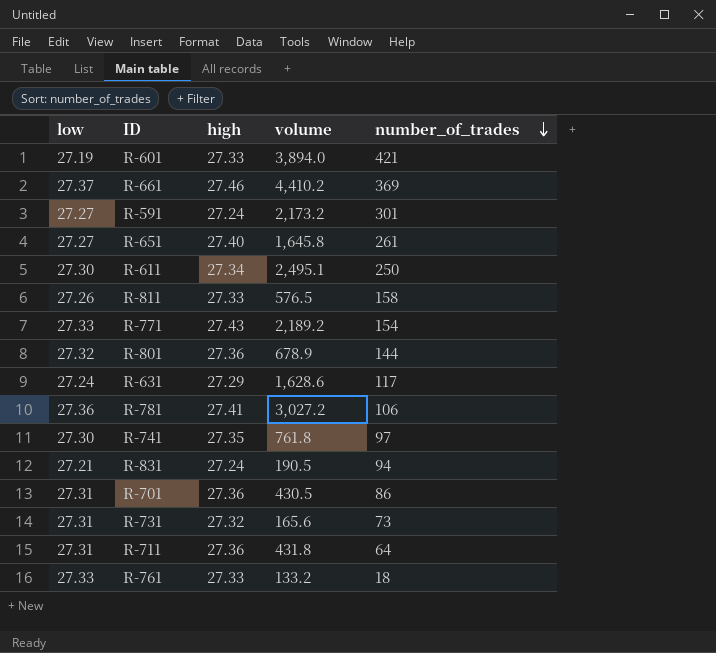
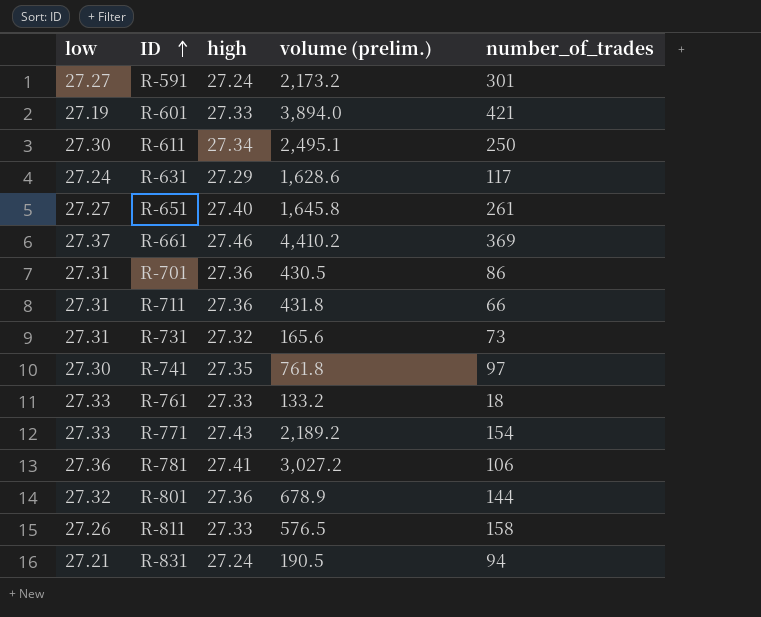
row order: number_of_trades descending -> ID ascending
column name: volume -> volume (prelim.)
R-711 | number_of_trades: 64 -> 66

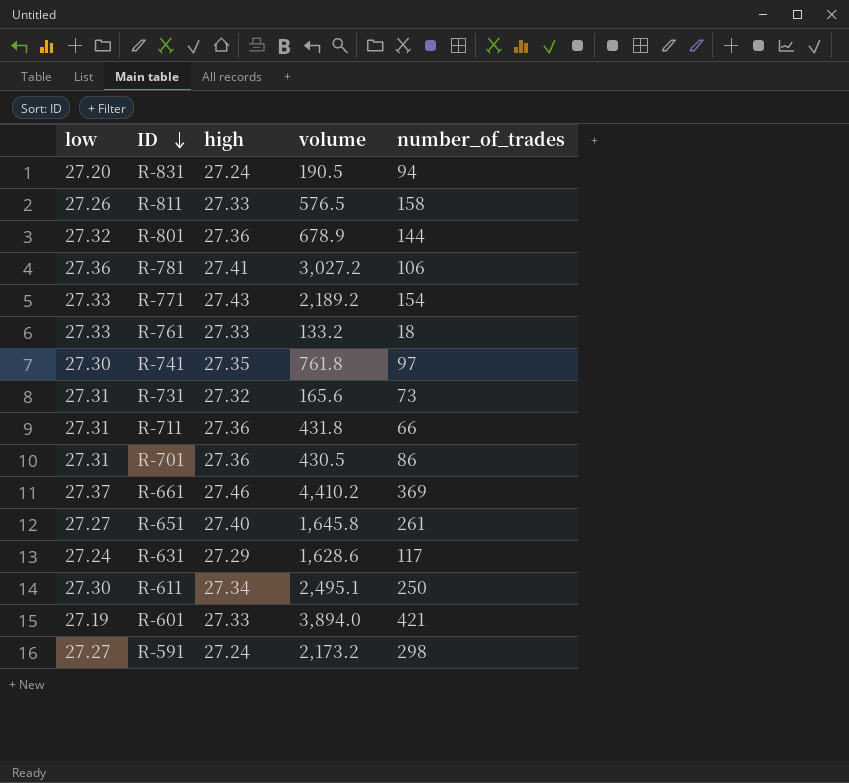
row order: ID ascending -> ID descending
column name: volume (prelim.) -> volume
R-831 | low: 27.21 -> 27.20
R-591 | number_of_trades: 301 -> 298

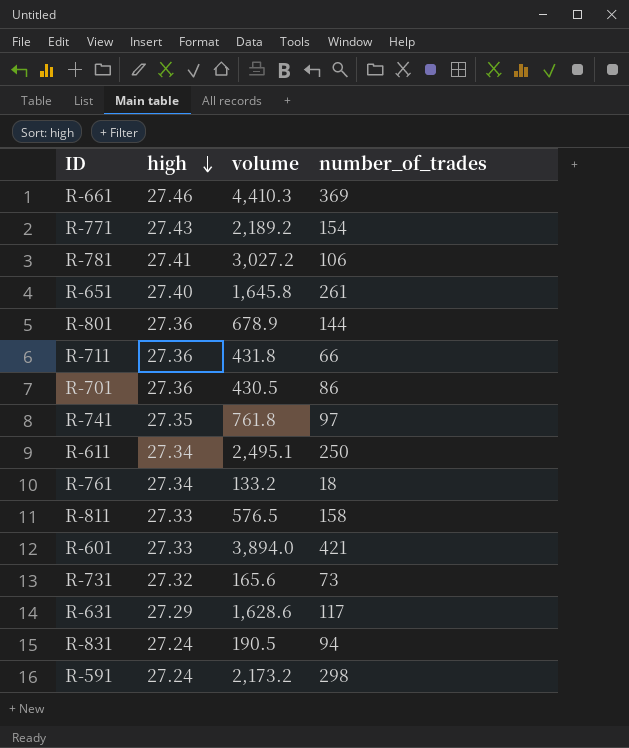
row order: ID descending -> high descending
column low | position: 1 -> none
R-661 | volume: 4,410.2 -> 4,410.3
R-761 | high: 27.33 -> 27.34

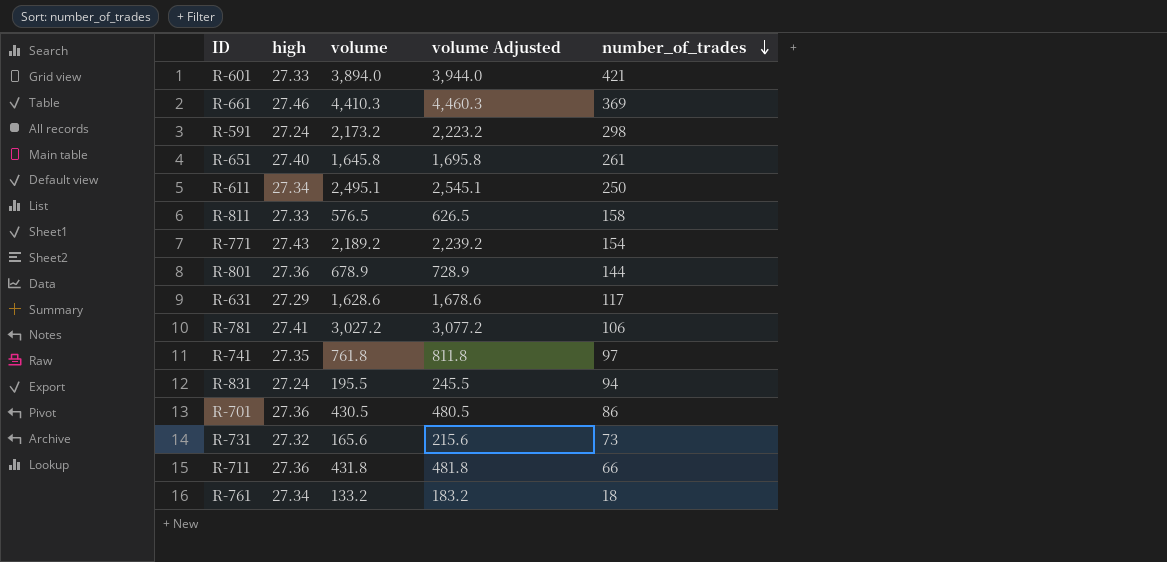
row order: high descending -> number_of_trades descending
column volume Adjusted | formula: none -> [volume] + 50
R-831 | volume: 190.5 -> 195.5

